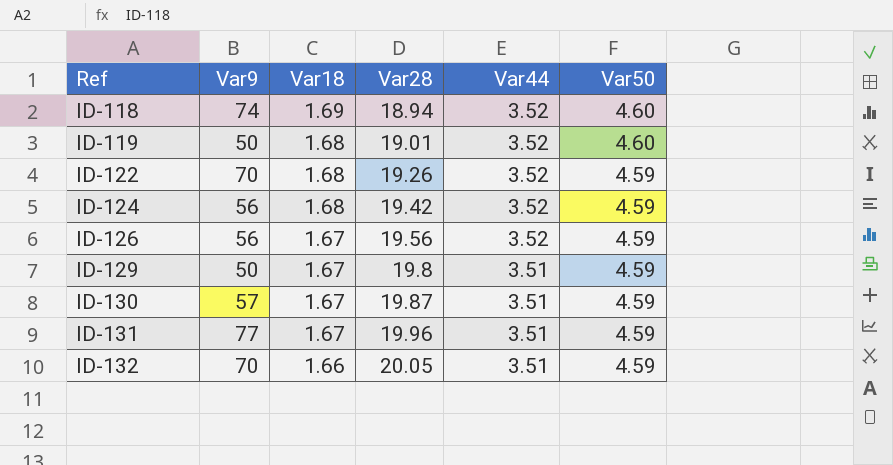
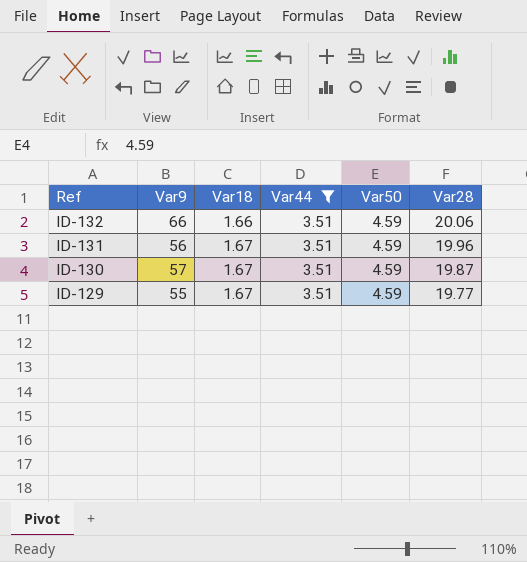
filter: none -> Var44 = 3.51
row order: Ref ascending -> Ref descending
column Var28 | position: 4 -> 6
ID-132 | Var9: 70 -> 66
ID-132 | Var28: 20.05 -> 20.06
ID-131 | Var9: 77 -> 56
ID-129 | Var9: 50 -> 55
ID-129 | Var28: 19.8 -> 19.77

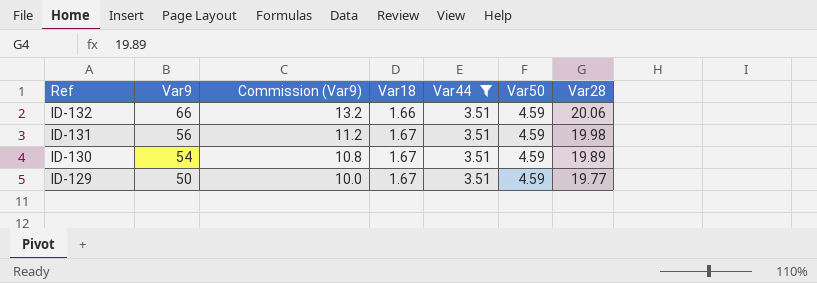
column Commission (Var9) | formula: none -> [Var9] * 0.2
ID-131 | Var28: 19.96 -> 19.98
ID-130 | Var9: 57 -> 54
ID-130 | Var28: 19.87 -> 19.89
ID-129 | Var9: 55 -> 50

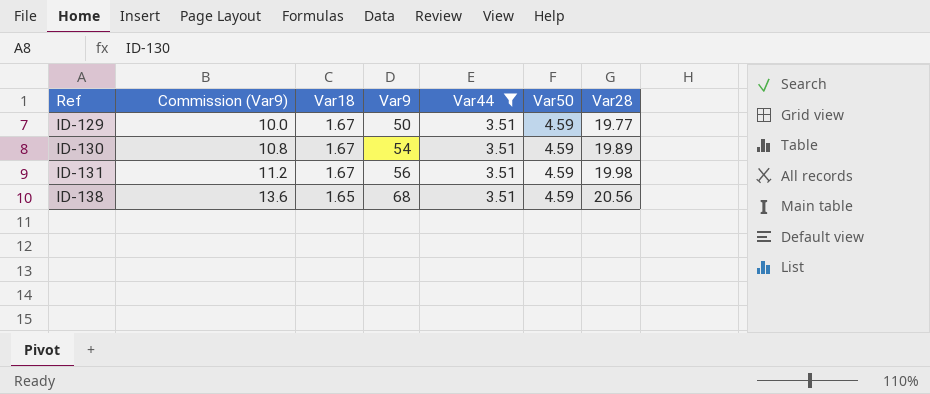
row order: Ref descending -> Ref ascending
column Var9 | position: 2 -> 4
row ID-132: 66 | 13.2 | 1.66 | 3.51 | 4.59 | 20.06 -> none
row ID-138: none -> 13.6 | 1.65 | 68 | 3.51 | 4.59 | 20.56

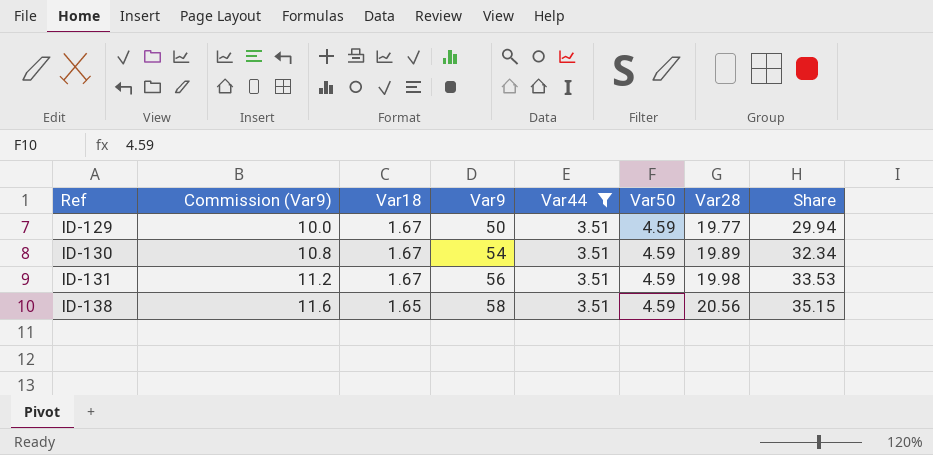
column Share | formula: none -> [Var9] / [Var18]
ID-138 | Commission (Var9): 13.6 -> 11.6
ID-138 | Var9: 68 -> 58

